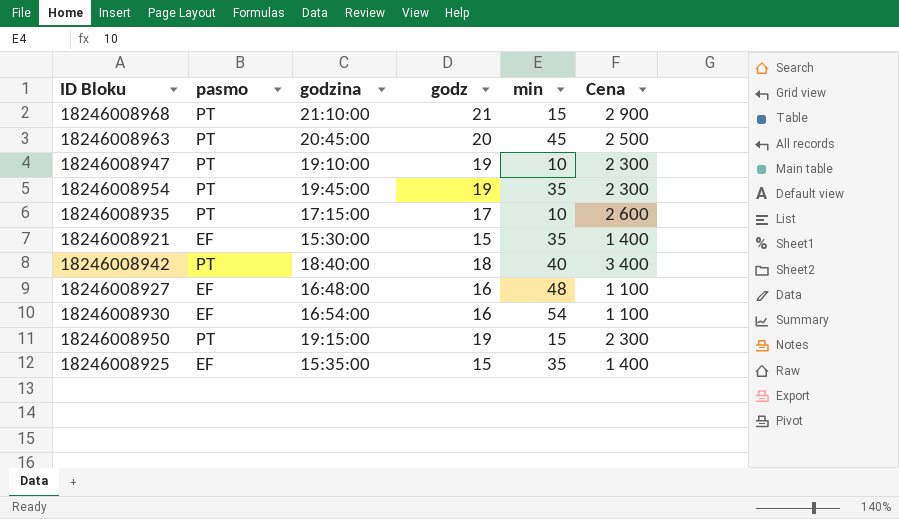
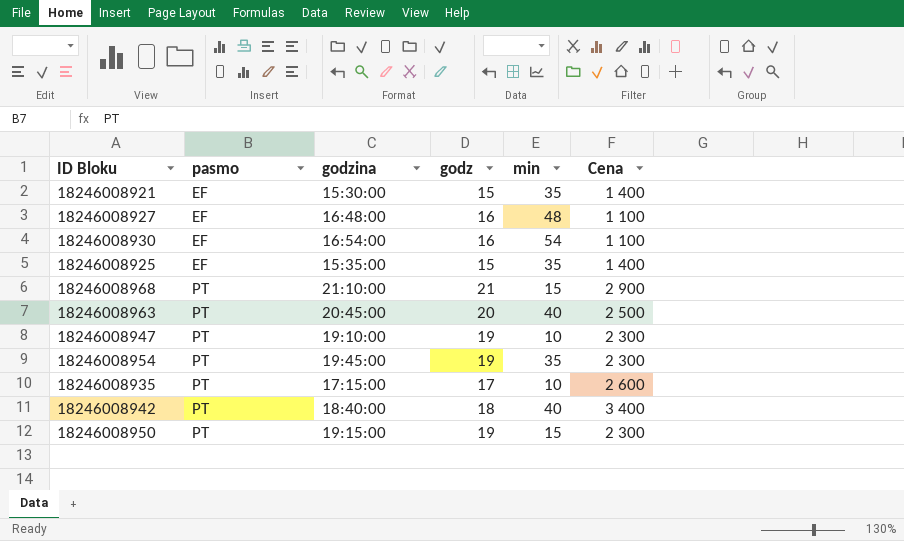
row order: none -> pasmo ascending
18246008963 | min: 45 -> 40

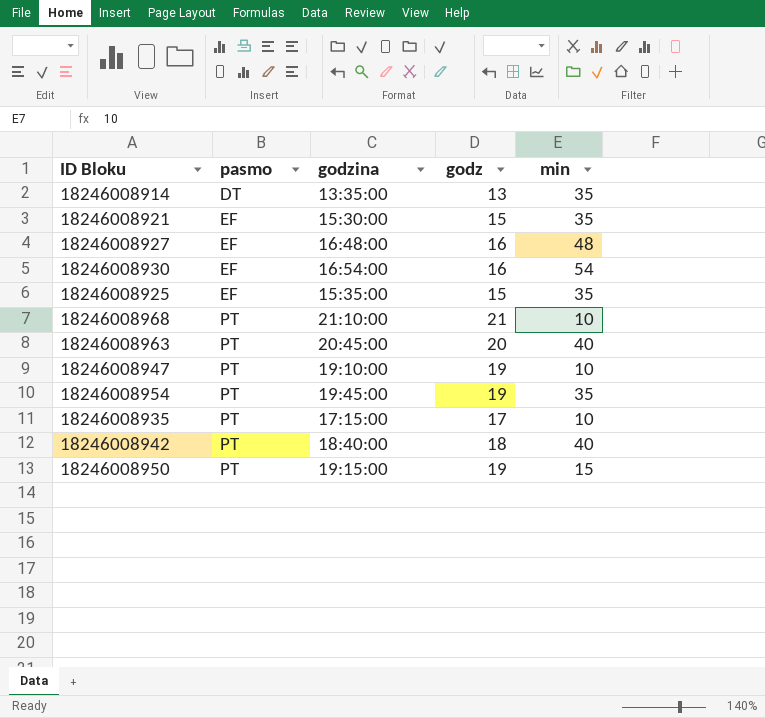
column Cena | position: 6 -> none
row 18246008914: none -> DT | 13:35:00 | 13 | 35
18246008968 | min: 15 -> 10

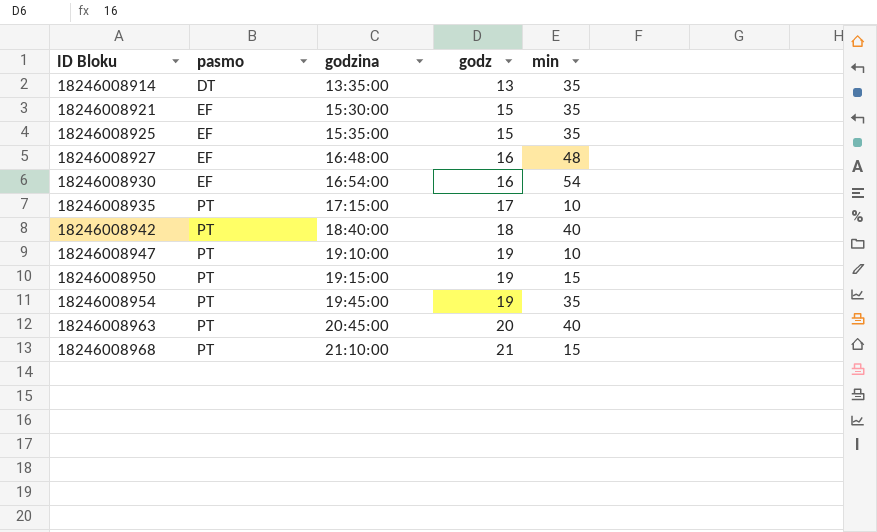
row order: pasmo ascending -> ID Bloku ascending
18246008968 | min: 10 -> 15

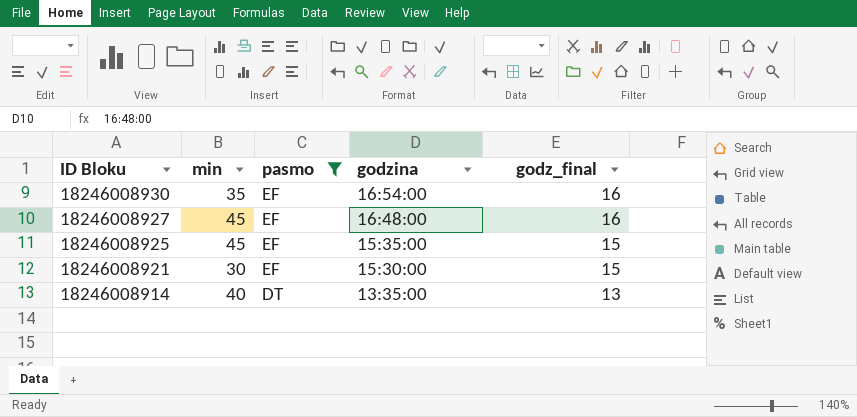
filter: none -> pasmo != PT
row order: ID Bloku ascending -> ID Bloku descending
column min | position: 5 -> 2
column name: godz -> godz_final
18246008930 | min: 54 -> 35
18246008927 | min: 48 -> 45
18246008925 | min: 35 -> 45
18246008921 | min: 35 -> 30
18246008914 | min: 35 -> 40

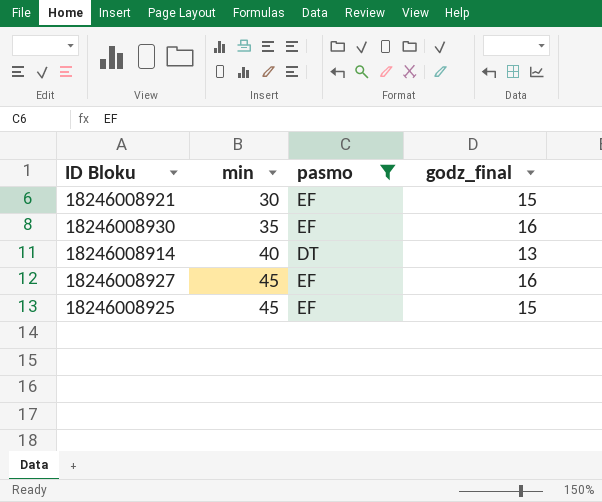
row order: ID Bloku descending -> min ascending
column godzina | position: 4 -> none

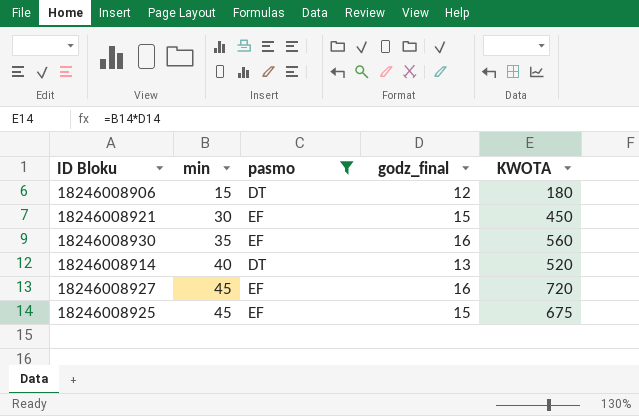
column KWOTA | formula: none -> [min] * [godz_final]
row 18246008906: none -> 15 | DT | 12 | 180

